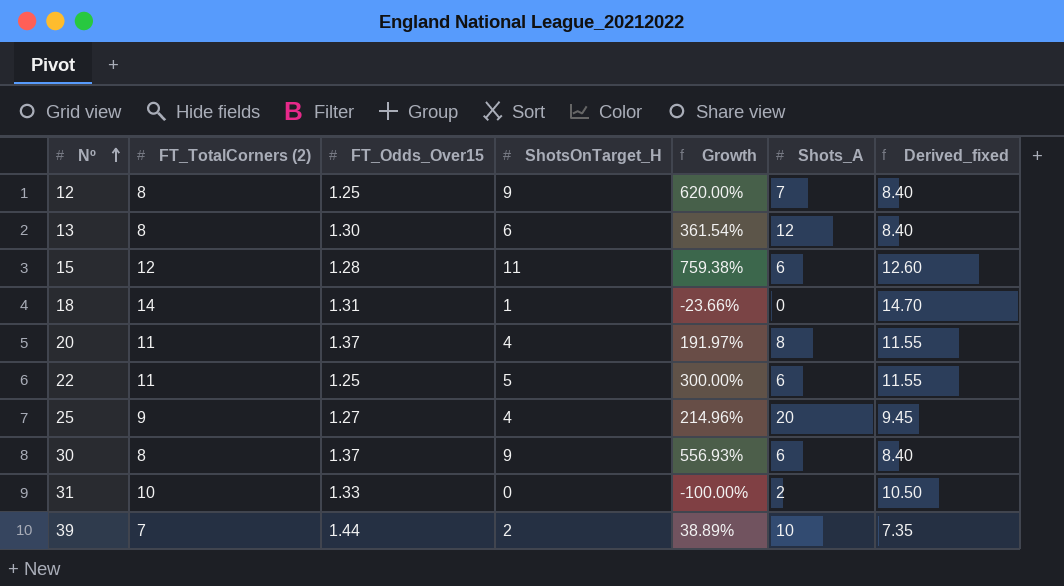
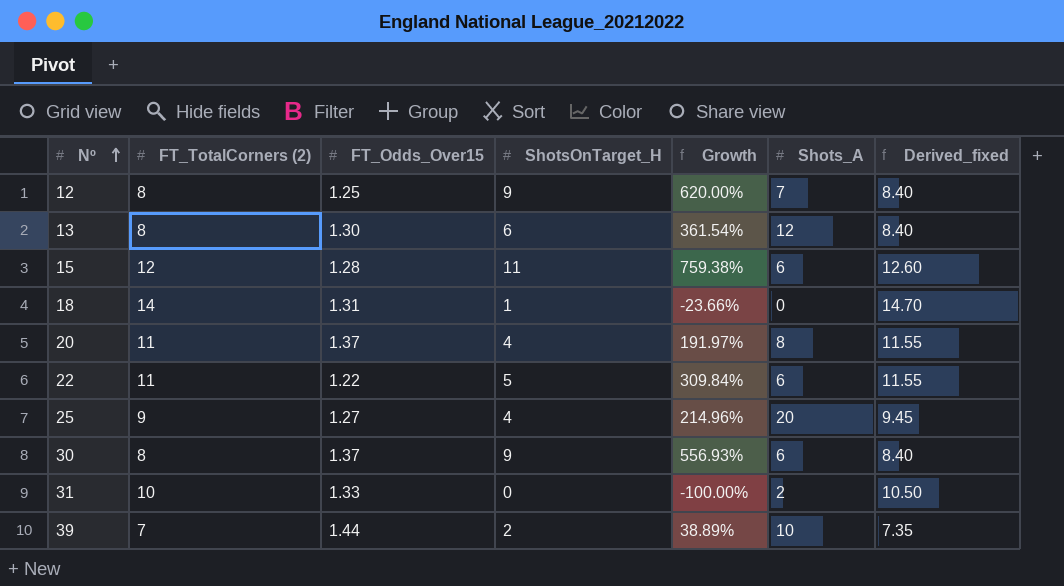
22 | FT_Odds_Over15: 1.25 -> 1.22
22 | Growth: 300.00% -> 309.84%

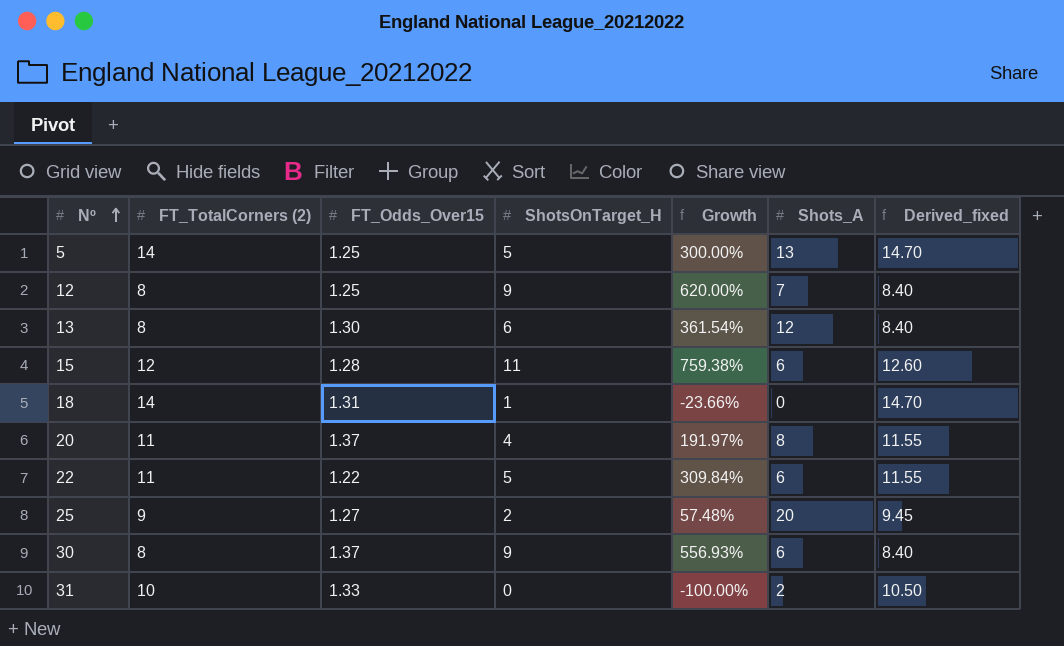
row 39: 7 | 1.44 | 2 | 38.89% | 10 | 7.35 -> none
row 5: none -> 14 | 1.25 | 5 | 300.00% | 13 | 14.70
25 | ShotsOnTarget_H: 4 -> 2
25 | Growth: 214.96% -> 57.48%

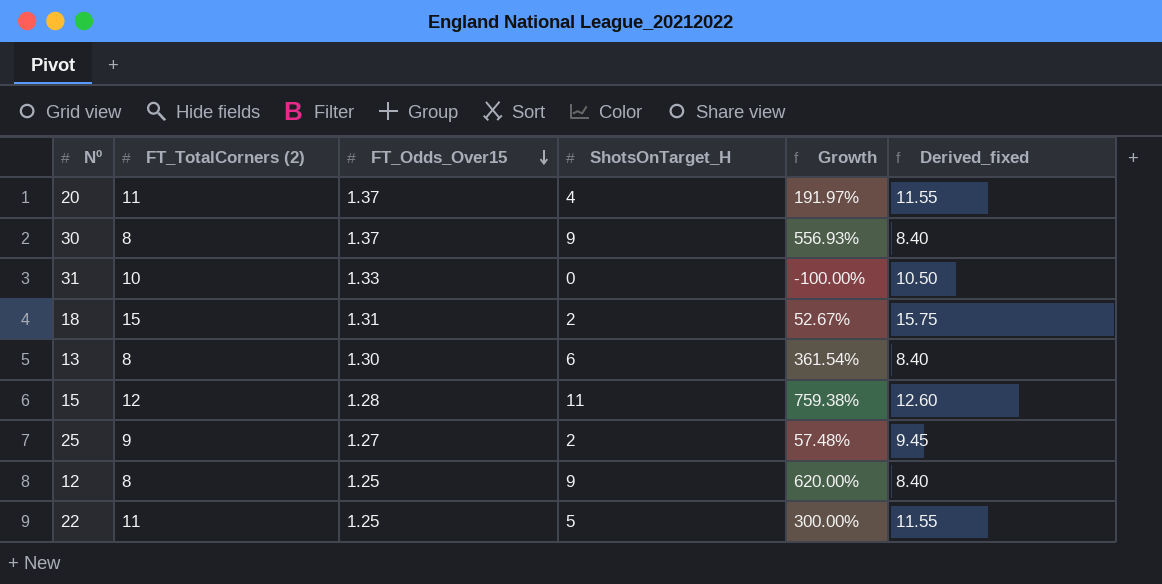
row order: Nº ascending -> FT_Odds_Over15 descending
column Shots_A | position: 6 -> none
row 5: 14 | 1.25 | 5 | 300.00% | 13 | 14.70 -> none
18 | FT_TotalCorners (2): 14 -> 15
18 | ShotsOnTarget_H: 1 -> 2
18 | Growth: -23.66% -> 52.67%
18 | Derived_fixed: 14.70 -> 15.75
22 | FT_Odds_Over15: 1.22 -> 1.25
22 | Growth: 309.84% -> 300.00%

